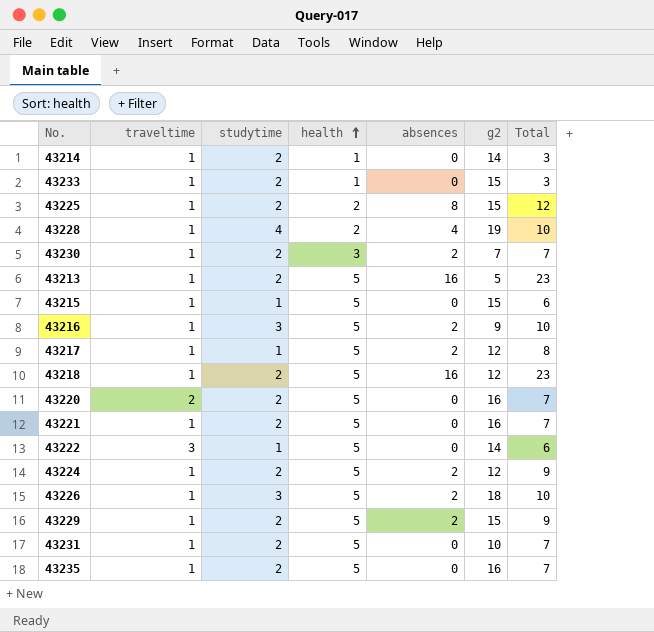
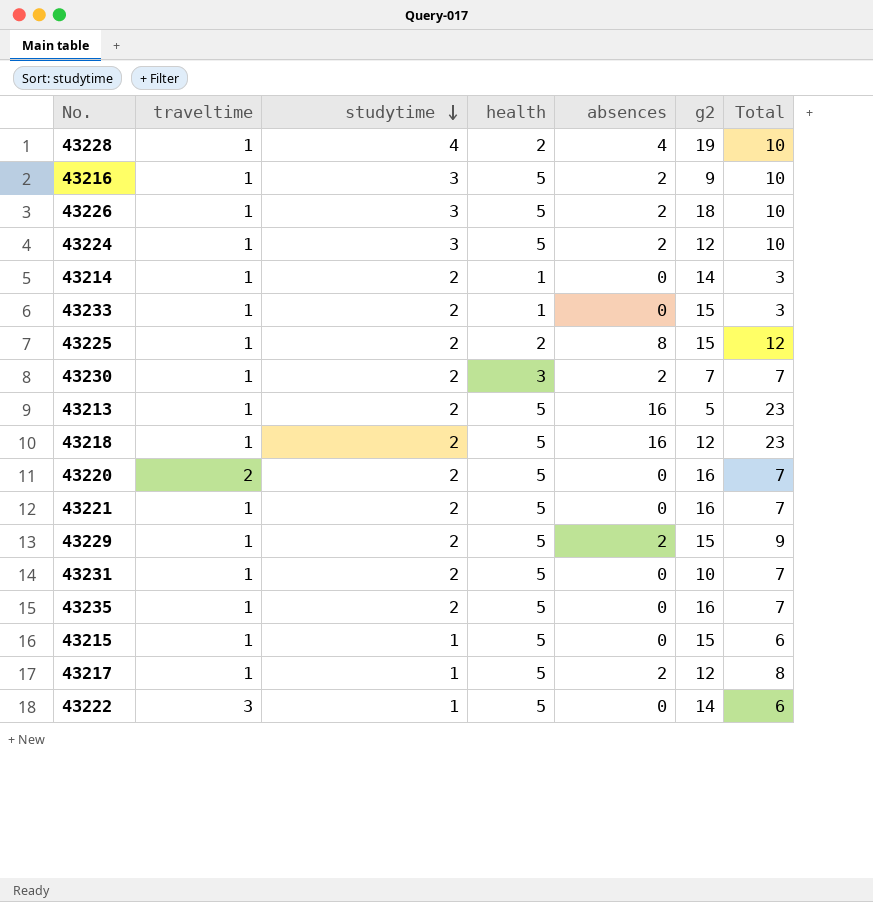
row order: health ascending -> studytime descending
43224 | studytime: 2 -> 3
43224 | Total: 9 -> 10

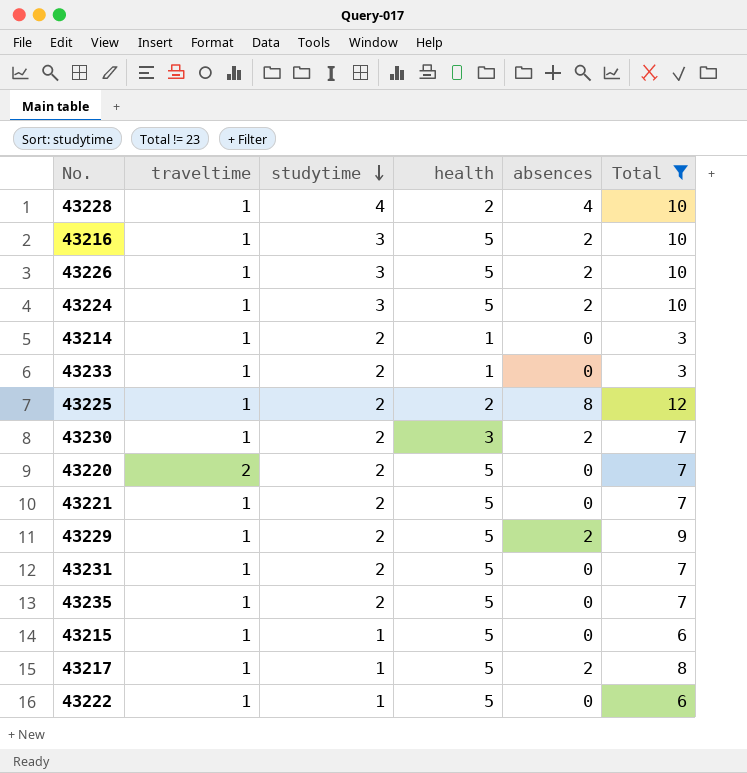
filter: none -> Total != 23
column g2 | position: 6 -> none
43222 | traveltime: 3 -> 1

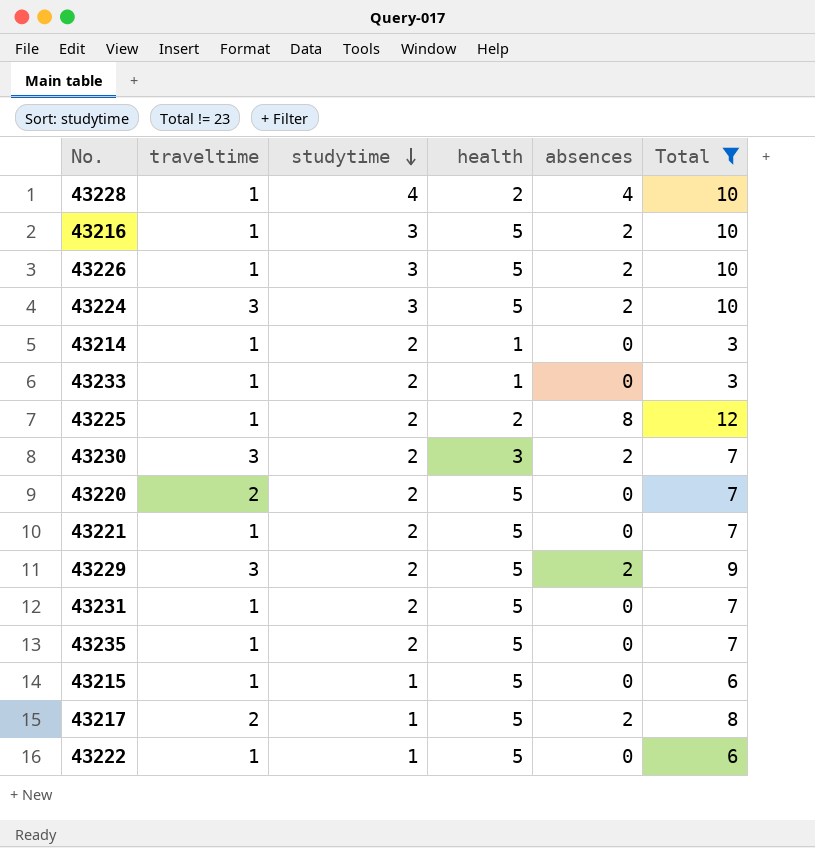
43224 | traveltime: 1 -> 3
43230 | traveltime: 1 -> 3
43229 | traveltime: 1 -> 3
43217 | traveltime: 1 -> 2

